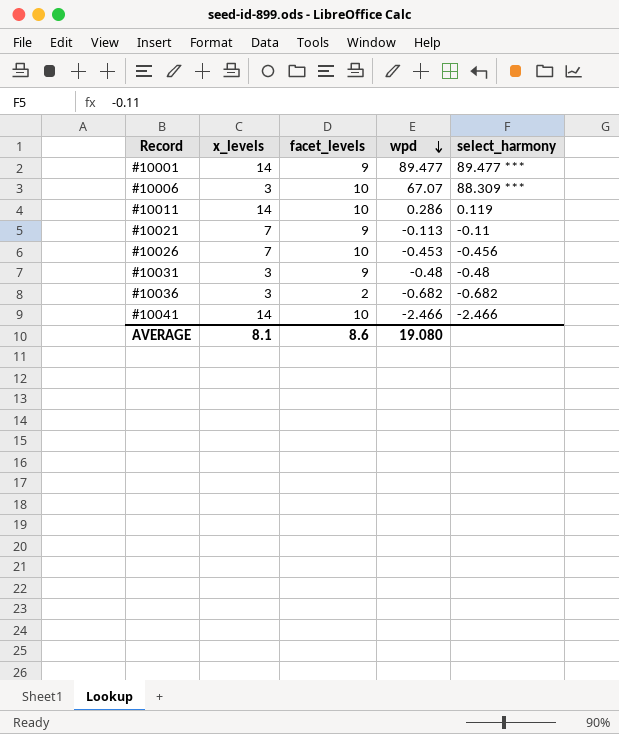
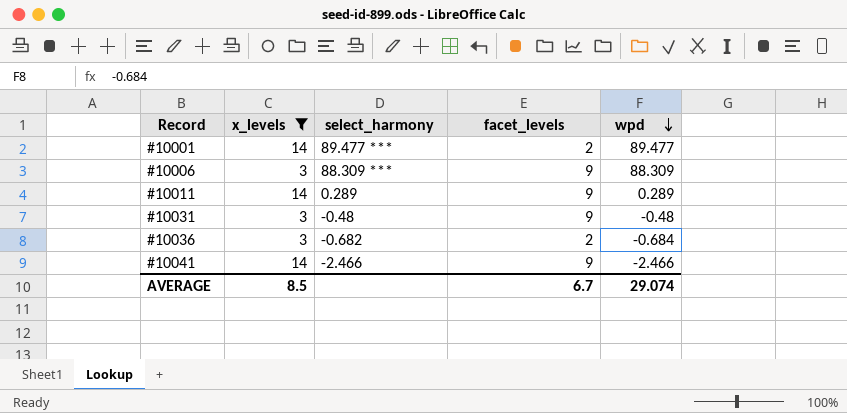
filter: none -> x_levels != 7
column select_harmony | position: 5 -> 3
#10001 | facet_levels: 9 -> 2
#10006 | facet_levels: 10 -> 9
#10006 | wpd: 67.07 -> 88.309
#10011 | select_harmony: 0.119 -> 0.289
#10011 | facet_levels: 10 -> 9
#10011 | wpd: 0.286 -> 0.289
#10036 | wpd: -0.682 -> -0.684
#10041 | facet_levels: 10 -> 9
AVERAGE | x_levels: 8.1 -> 8.5
AVERAGE | facet_levels: 8.6 -> 6.7
AVERAGE | wpd: 19.080 -> 29.074

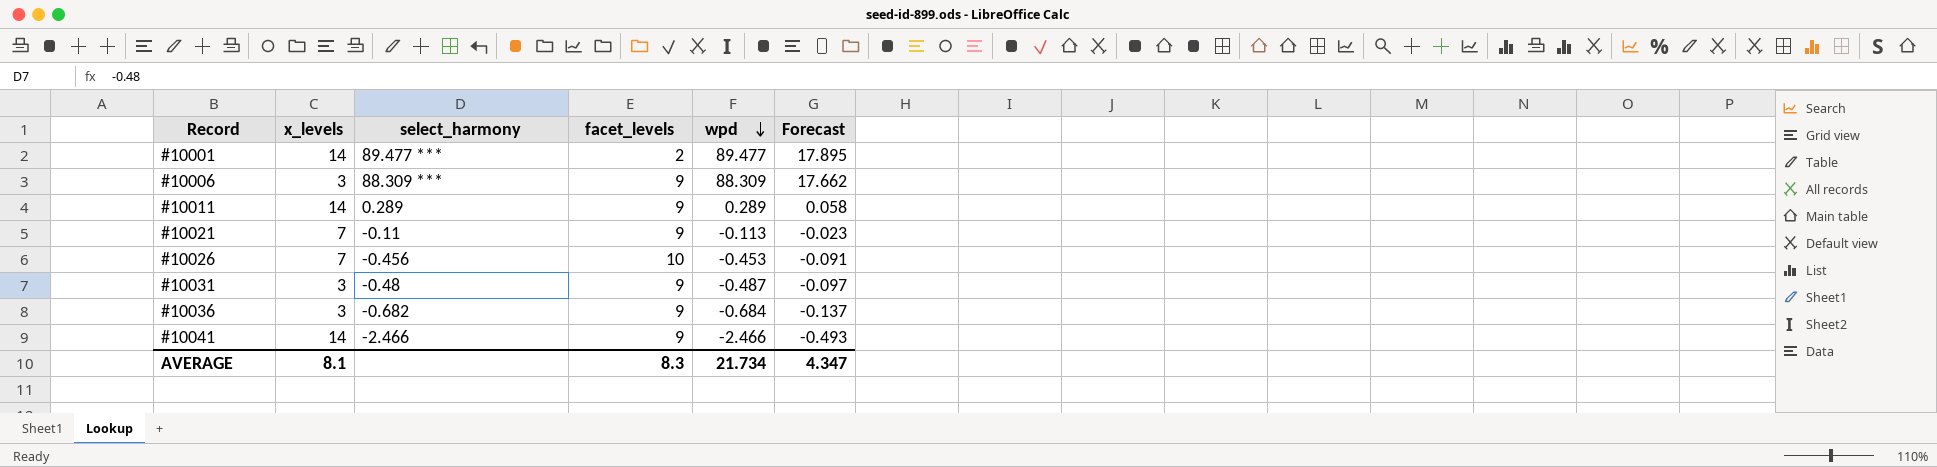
filter: x_levels != 7 -> none
column Forecast | formula: none -> [wpd] * 0.2
#10031 | wpd: -0.48 -> -0.487
#10036 | facet_levels: 2 -> 9
AVERAGE | x_levels: 8.5 -> 8.1
AVERAGE | facet_levels: 6.7 -> 8.3
AVERAGE | wpd: 29.074 -> 21.734

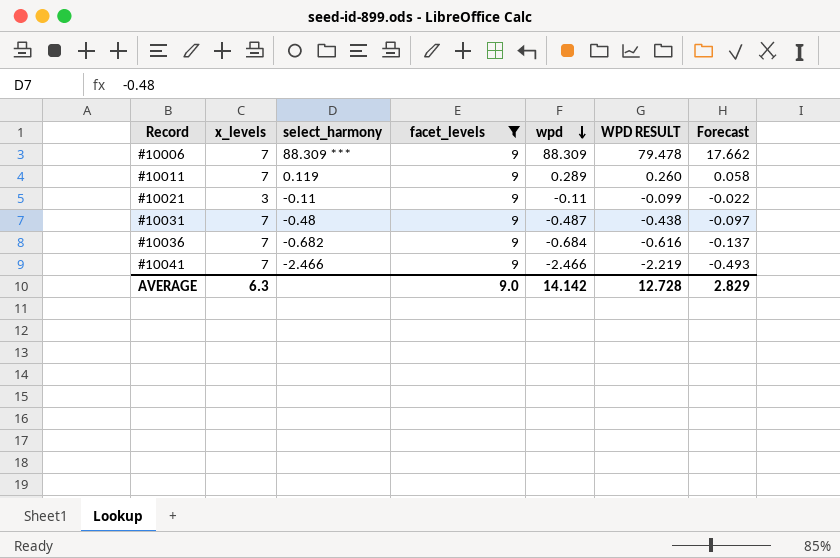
filter: none -> facet_levels = 9
column WPD RESULT | formula: none -> [wpd] * 0.9
#10006 | x_levels: 3 -> 7
#10011 | x_levels: 14 -> 7
#10011 | select_harmony: 0.289 -> 0.119
#10021 | x_levels: 7 -> 3
#10021 | wpd: -0.113 -> -0.11
#10021 | Forecast: -0.023 -> -0.022
#10031 | x_levels: 3 -> 7
#10036 | x_levels: 3 -> 7
#10041 | x_levels: 14 -> 7
AVERAGE | x_levels: 8.1 -> 6.3
AVERAGE | facet_levels: 8.3 -> 9.0
AVERAGE | wpd: 21.734 -> 14.142
AVERAGE | Forecast: 4.347 -> 2.829

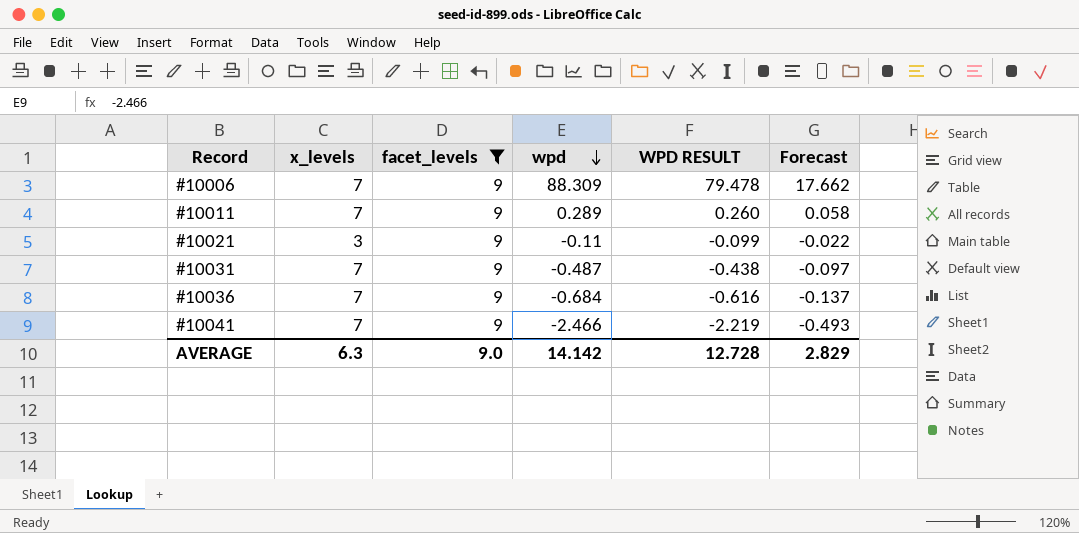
column select_harmony | position: 3 -> none

